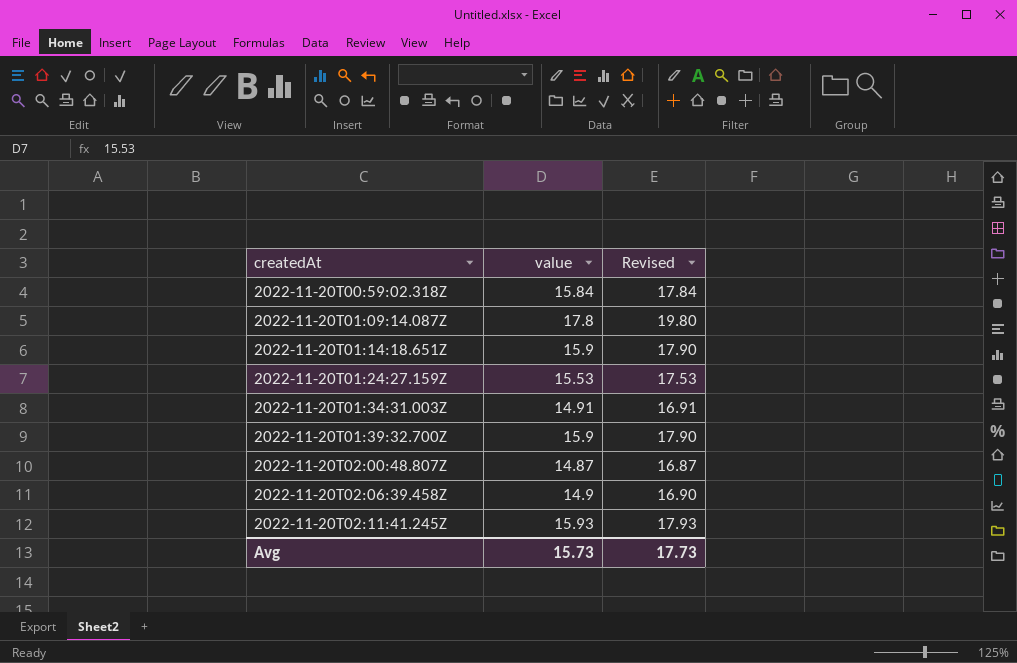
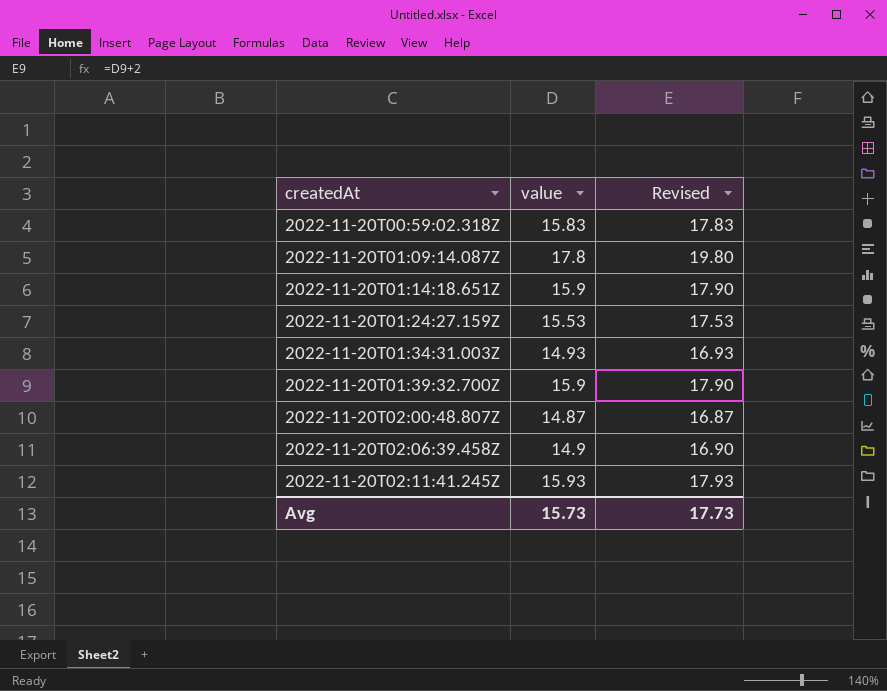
2022-11-20T00:59:02.318Z | value: 15.84 -> 15.83
2022-11-20T00:59:02.318Z | Revised: 17.84 -> 17.83
2022-11-20T01:34:31.003Z | value: 14.91 -> 14.93
2022-11-20T01:34:31.003Z | Revised: 16.91 -> 16.93

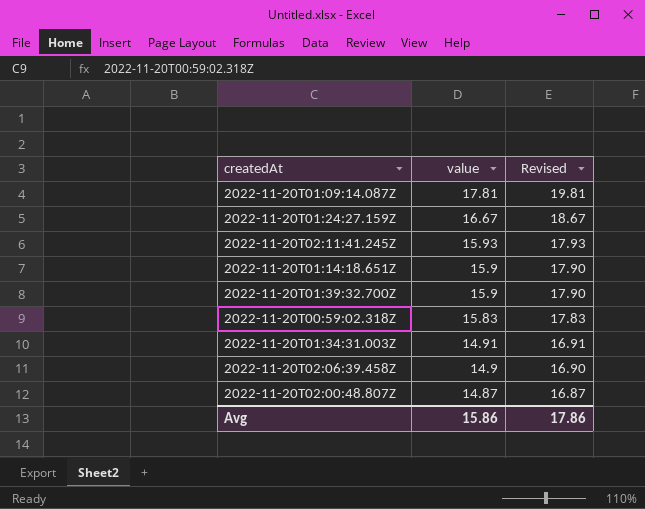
row order: createdAt ascending -> value descending
2022-11-20T01:09:14.087Z | value: 17.8 -> 17.81
2022-11-20T01:09:14.087Z | Revised: 19.80 -> 19.81
2022-11-20T01:24:27.159Z | value: 15.53 -> 16.67
2022-11-20T01:24:27.159Z | Revised: 17.53 -> 18.67
2022-11-20T01:34:31.003Z | value: 14.93 -> 14.91
2022-11-20T01:34:31.003Z | Revised: 16.93 -> 16.91
Avg | value: 15.73 -> 15.86
Avg | Revised: 17.73 -> 17.86

